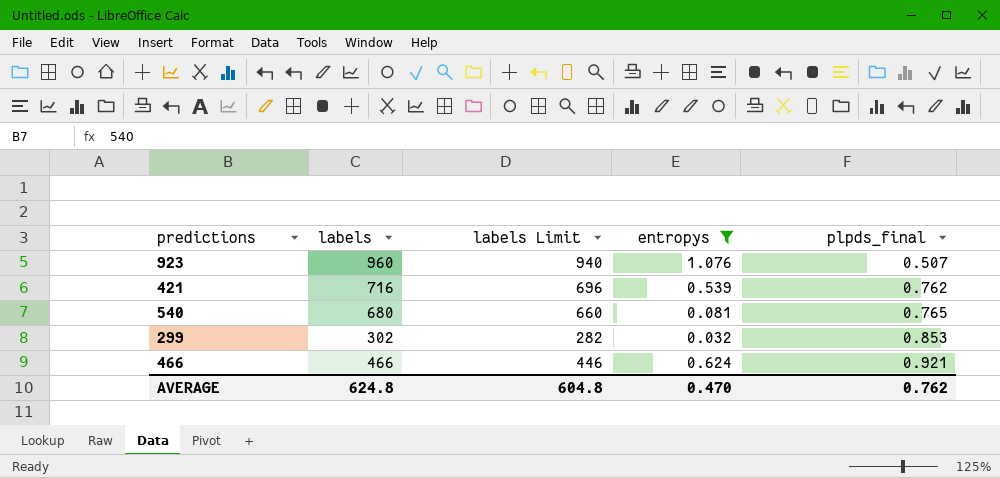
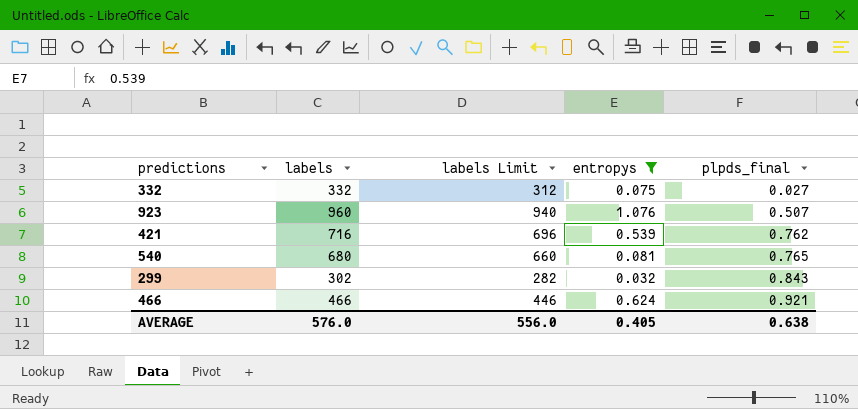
row 332: none -> 332 | 312 | 0.075 | 0.027
299 | plpds_final: 0.853 -> 0.843
AVERAGE | labels: 624.8 -> 576.0
AVERAGE | labels Limit: 604.8 -> 556.0
AVERAGE | entropys: 0.470 -> 0.405
AVERAGE | plpds_final: 0.762 -> 0.638

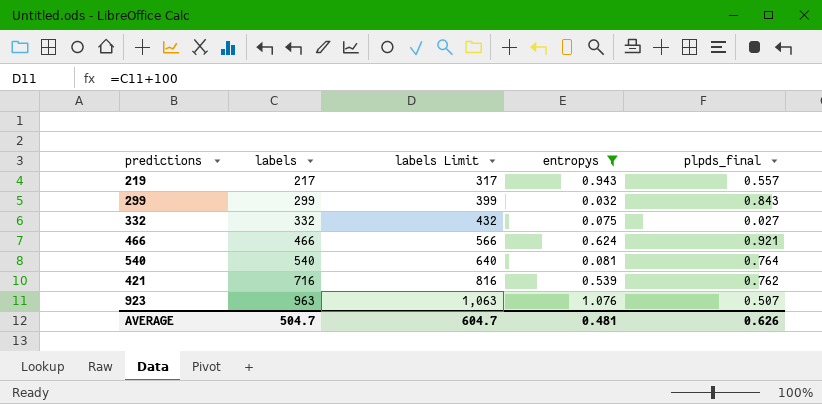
row order: plpds_final ascending -> labels ascending
column labels Limit | formula: [labels] - 20 -> [labels] + 100
row 219: none -> 217 | 317 | 0.943 | 0.557
299 | labels: 302 -> 299
540 | labels: 680 -> 540
540 | plpds_final: 0.765 -> 0.764
923 | labels: 960 -> 963
AVERAGE | labels: 576.0 -> 504.7
AVERAGE | labels Limit: 556.0 -> 604.7
AVERAGE | entropys: 0.405 -> 0.481
AVERAGE | plpds_final: 0.638 -> 0.626

